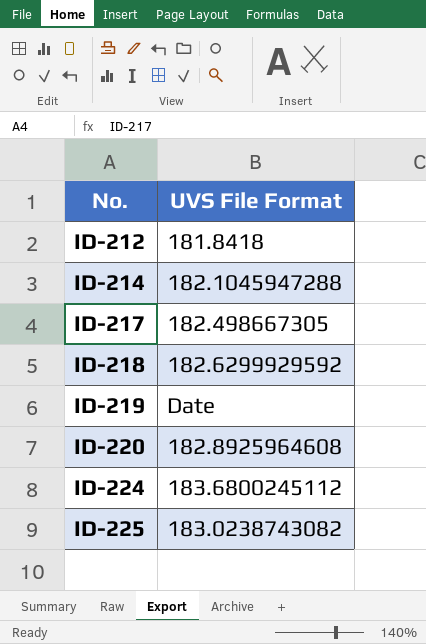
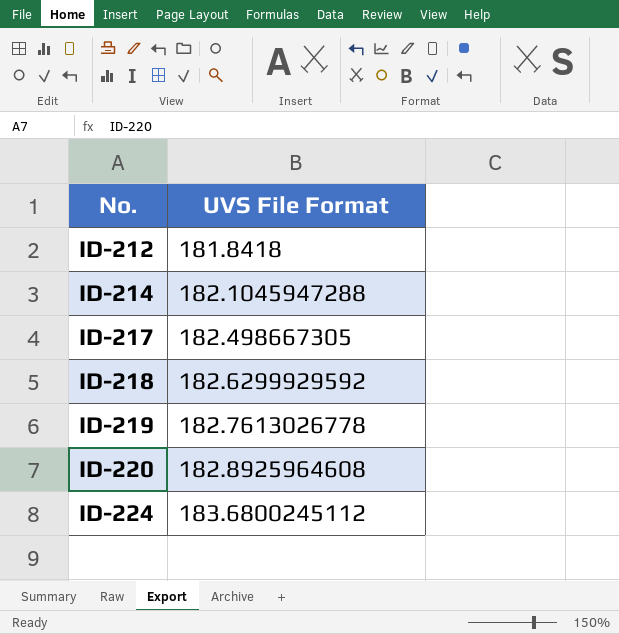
row ID-225: 183.0238743082 -> none
ID-219 | UVS File Format: Date -> 182.7613026778

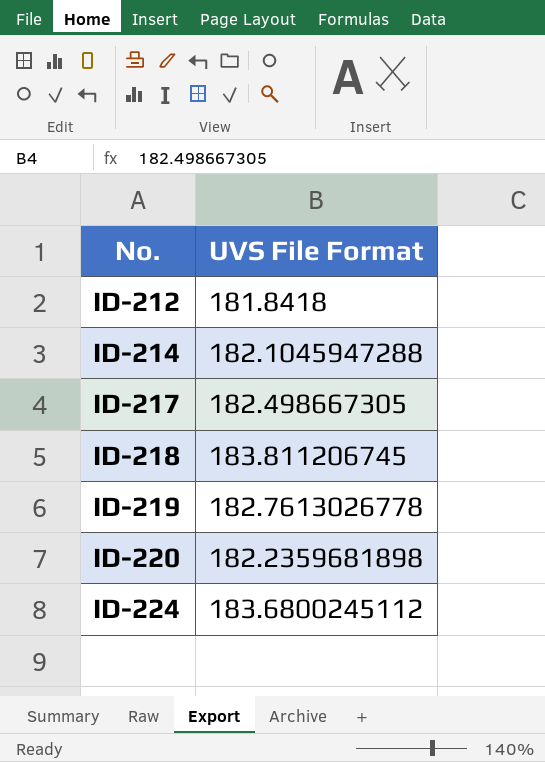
ID-218 | UVS File Format: 182.6299929592 -> 183.811206745
ID-220 | UVS File Format: 182.8925964608 -> 182.2359681898

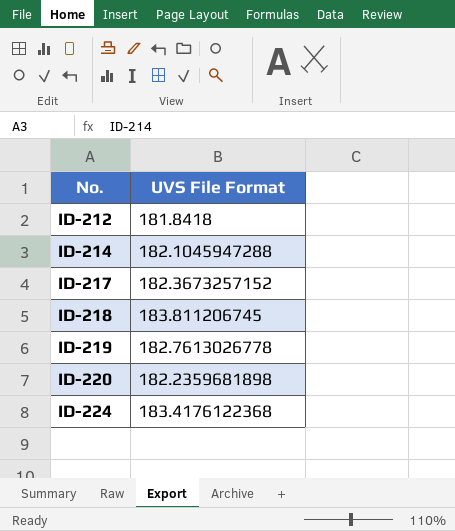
ID-217 | UVS File Format: 182.498667305 -> 182.3673257152
ID-224 | UVS File Format: 183.6800245112 -> 183.4176122368

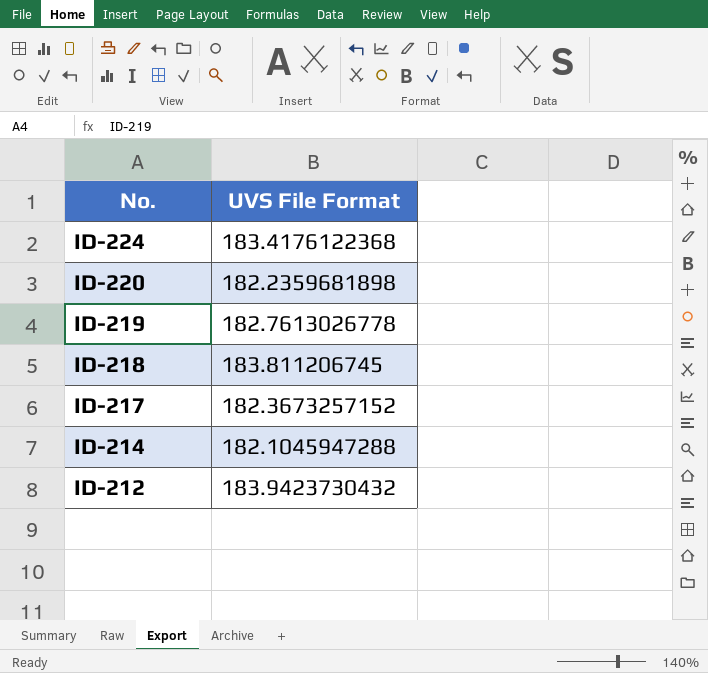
row order: No. ascending -> No. descending
ID-212 | UVS File Format: 181.8418 -> 183.9423730432

